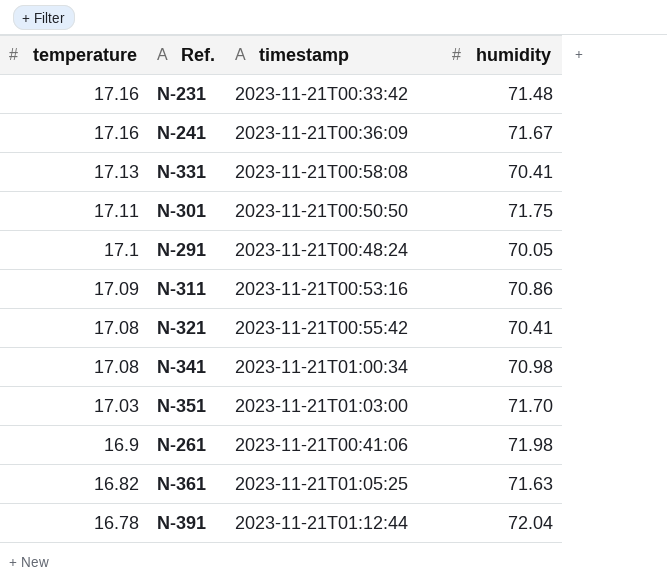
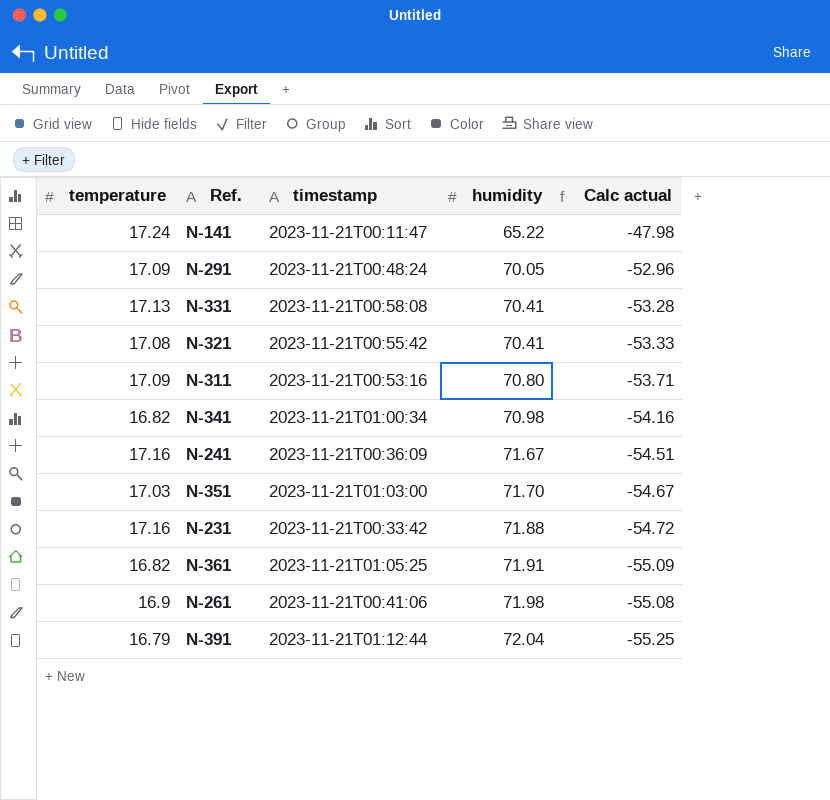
row order: temperature descending -> humidity ascending
column Calc actual | formula: none -> [temperature] - [humidity]
row N-301: 17.11 | 2023-11-21T00:50:50 | 71.75 -> none
row N-141: none -> 17.24 | 2023-11-21T00:11:47 | 65.22 | -47.98
N-291 | temperature: 17.1 -> 17.09
N-311 | humidity: 70.86 -> 70.80
N-341 | temperature: 17.08 -> 16.82
N-231 | humidity: 71.48 -> 71.88
N-361 | humidity: 71.63 -> 71.91
N-391 | temperature: 16.78 -> 16.79

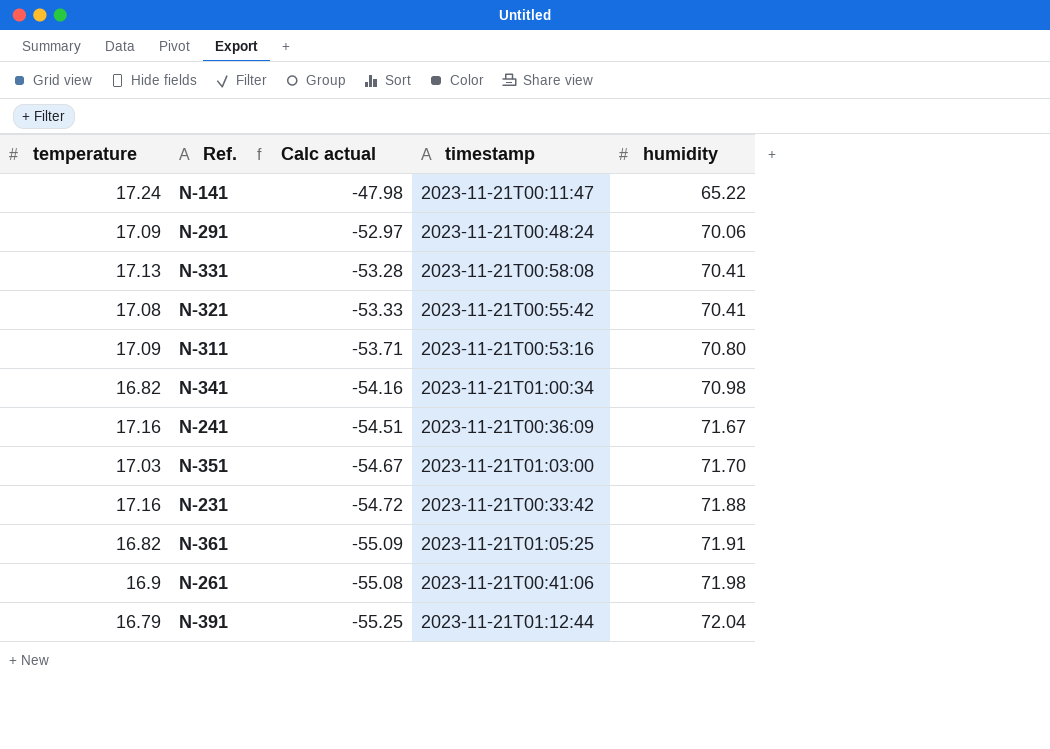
column Calc actual | position: 5 -> 3
N-291 | Calc actual: -52.96 -> -52.97
N-291 | humidity: 70.05 -> 70.06

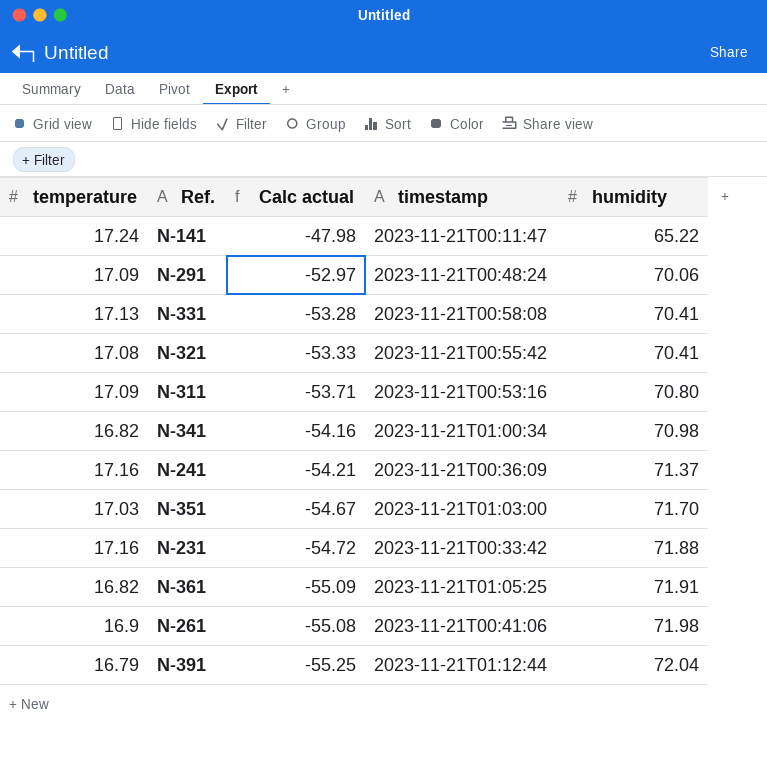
N-241 | Calc actual: -54.51 -> -54.21
N-241 | humidity: 71.67 -> 71.37

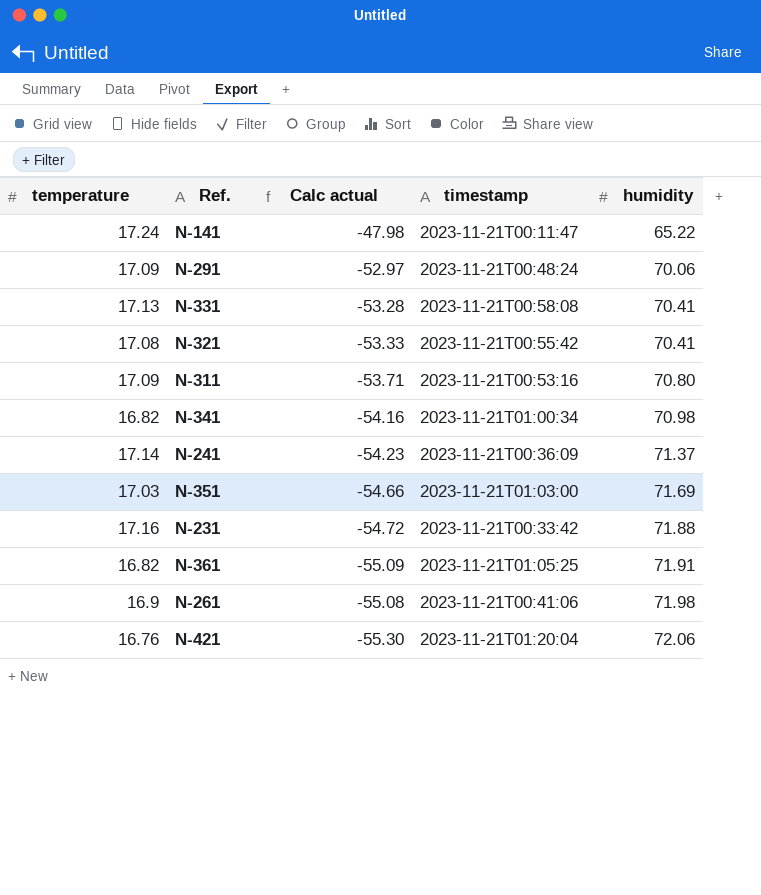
row N-391: 16.79 | -55.25 | 2023-11-21T01:12:44 | 72.04 -> none
N-241 | temperature: 17.16 -> 17.14
N-241 | Calc actual: -54.21 -> -54.23
N-351 | Calc actual: -54.67 -> -54.66
N-351 | humidity: 71.70 -> 71.69
row N-421: none -> 16.76 | -55.30 | 2023-11-21T01:20:04 | 72.06

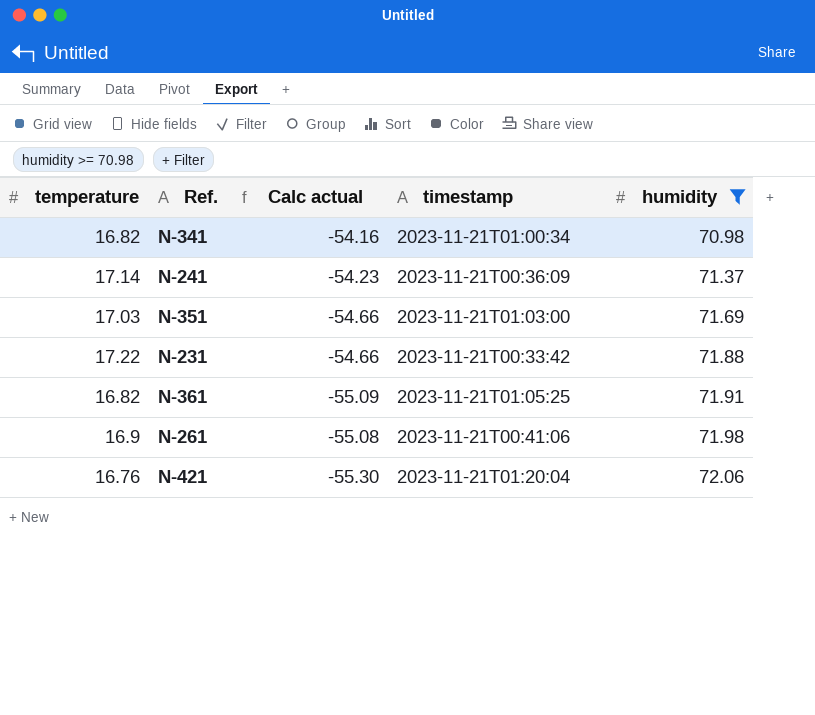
filter: none -> humidity >= 70.98
N-231 | temperature: 17.16 -> 17.22
N-231 | Calc actual: -54.72 -> -54.66

